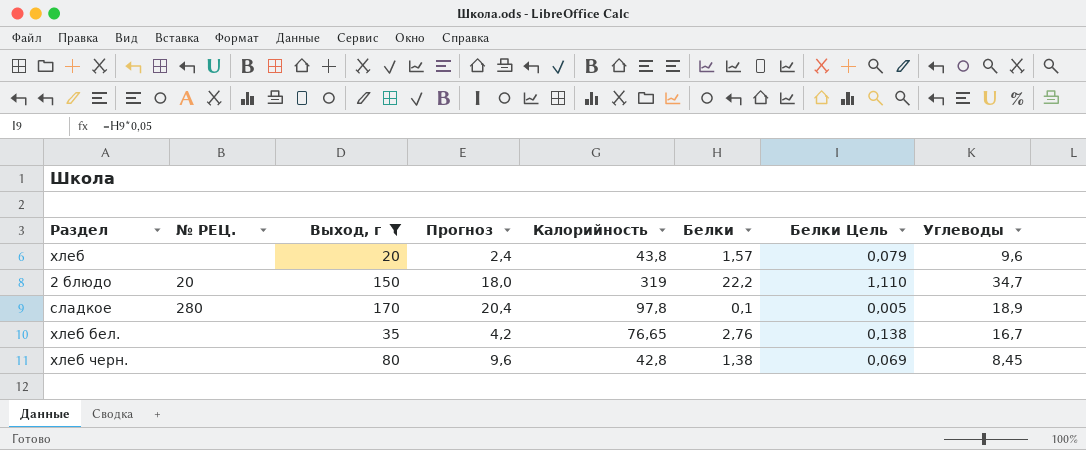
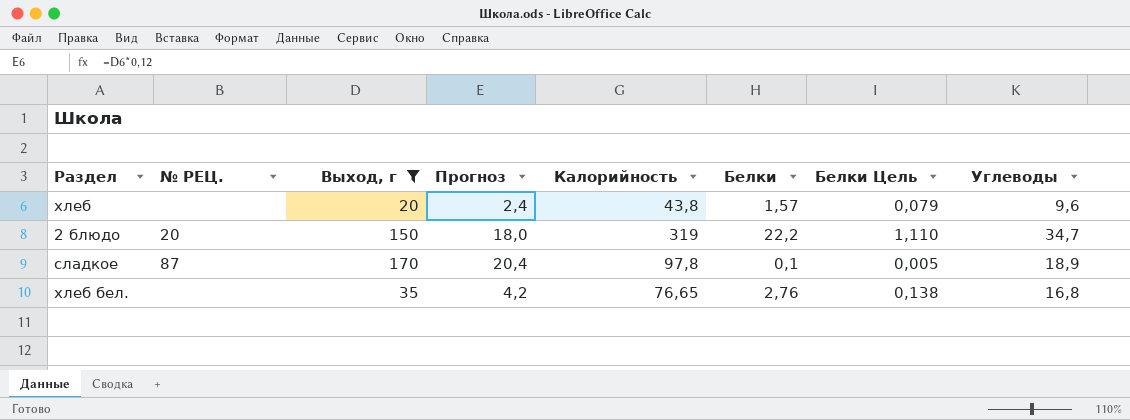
row хлеб черн.: none | 80 | 9,6 | 42,8 | 1,38 | 0,069 | 8,45 -> none
сладкое | № РЕЦ.: 280 -> 87
хлеб бел. | Углеводы: 16,7 -> 16,8

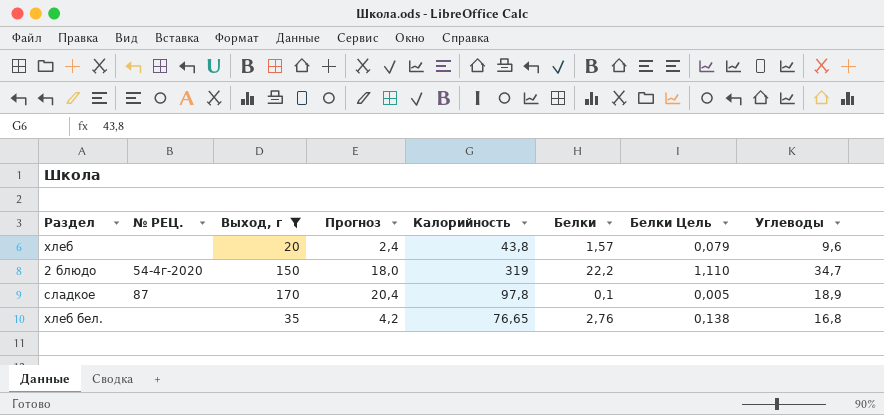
2 блюдо | № РЕЦ.: 20 -> 54-4г-2020

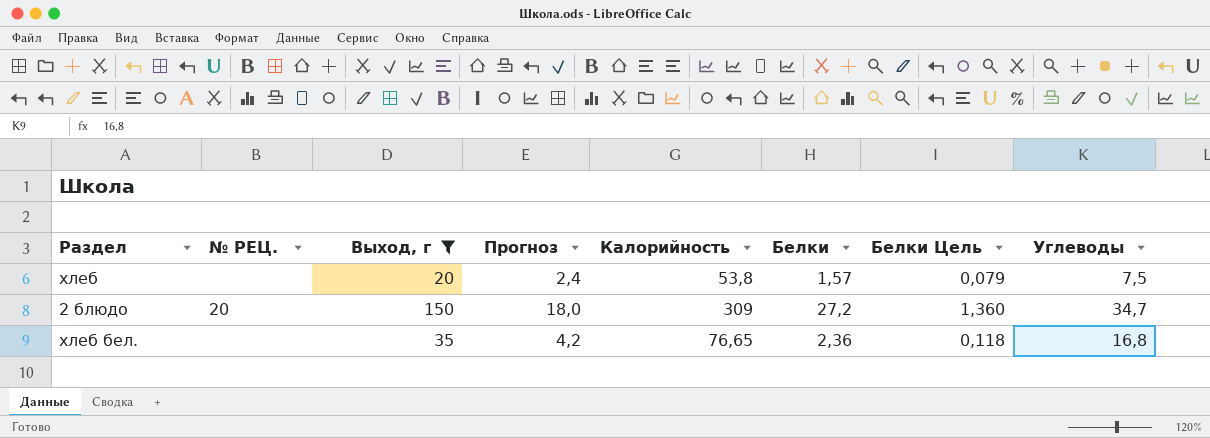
row сладкое: 87 | 170 | 20,4 | 97,8 | 0,1 | 0,005 | 18,9 -> none
хлеб | Калорийность: 43,8 -> 53,8
хлеб | Углеводы: 9,6 -> 7,5
2 блюдо | № РЕЦ.: 54-4г-2020 -> 20
2 блюдо | Калорийность: 319 -> 309
2 блюдо | Белки: 22,2 -> 27,2
2 блюдо | Белки Цель: 1,110 -> 1,360
хлеб бел. | Белки: 2,76 -> 2,36
хлеб бел. | Белки Цель: 0,138 -> 0,118

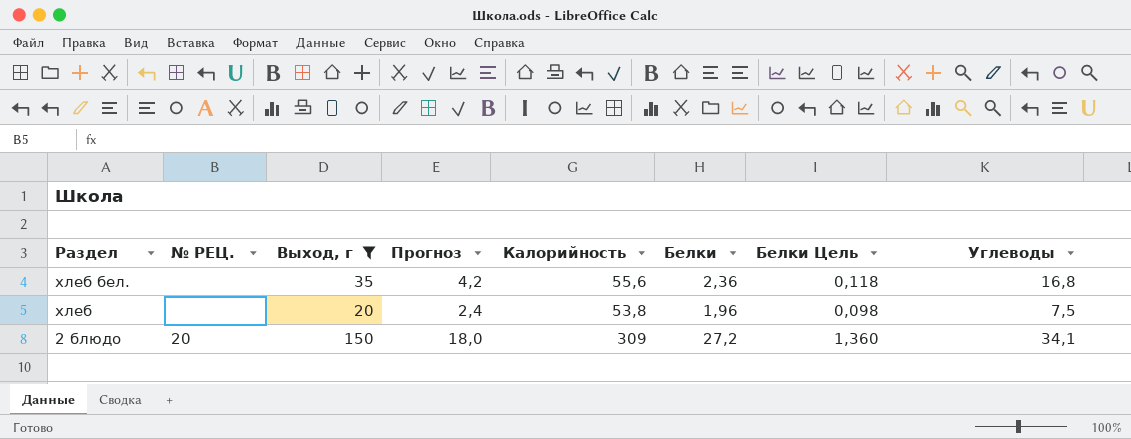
row order: none -> Раздел descending
хлеб бел. | Калорийность: 76,65 -> 55,6
хлеб | Белки: 1,57 -> 1,96
хлеб | Белки Цель: 0,079 -> 0,098
2 блюдо | Углеводы: 34,7 -> 34,1

